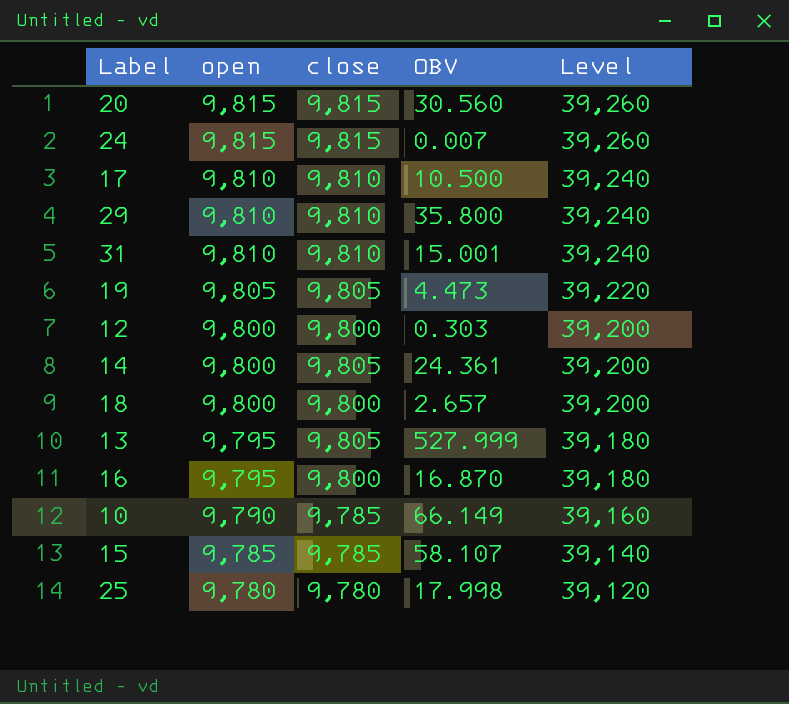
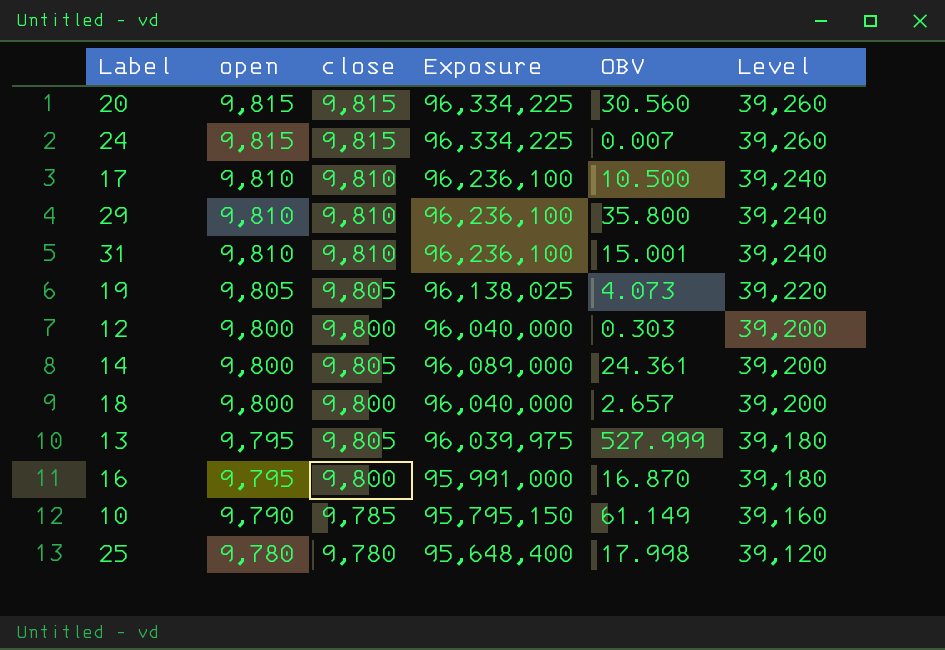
column Exposure | formula: none -> [open] * [close]
row 15: 9,785 | 9,785 | 58.107 | 39,140 -> none
19 | OBV: 4.473 -> 4.073
10 | OBV: 66.149 -> 61.149

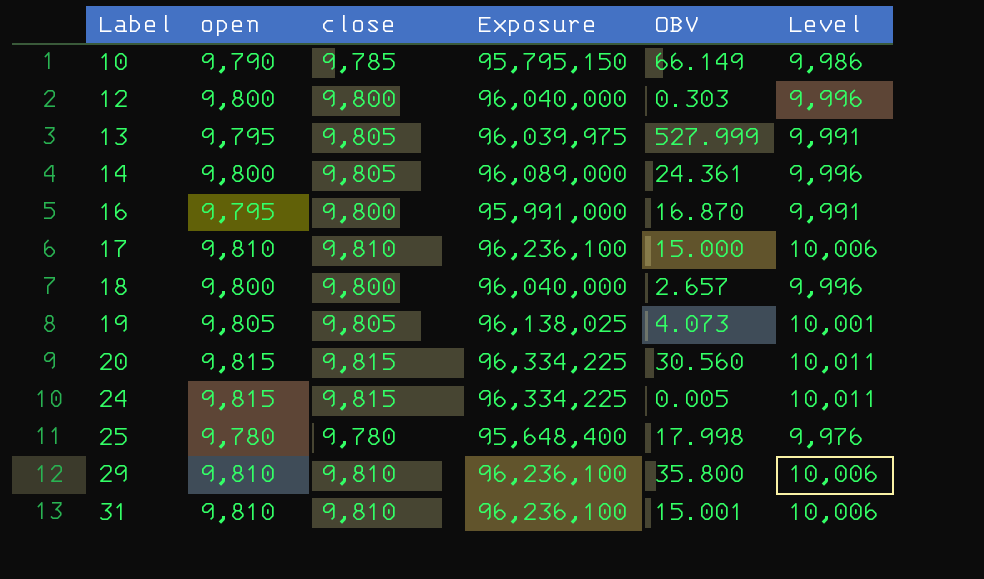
row order: open descending -> Label ascending
column Level | formula: [open] * 4 -> [open] * 1.02
10 | OBV: 61.149 -> 66.149
17 | OBV: 10.500 -> 15.000
24 | OBV: 0.007 -> 0.005

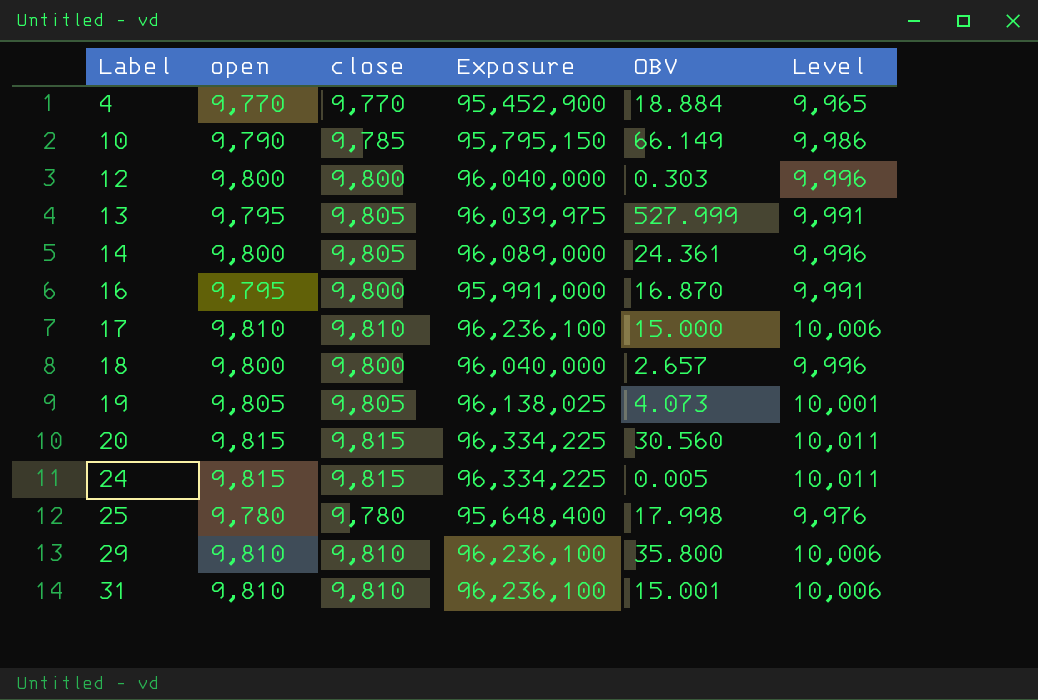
row 4: none -> 9,770 | 9,770 | 95,452,900 | 18.884 | 9,965

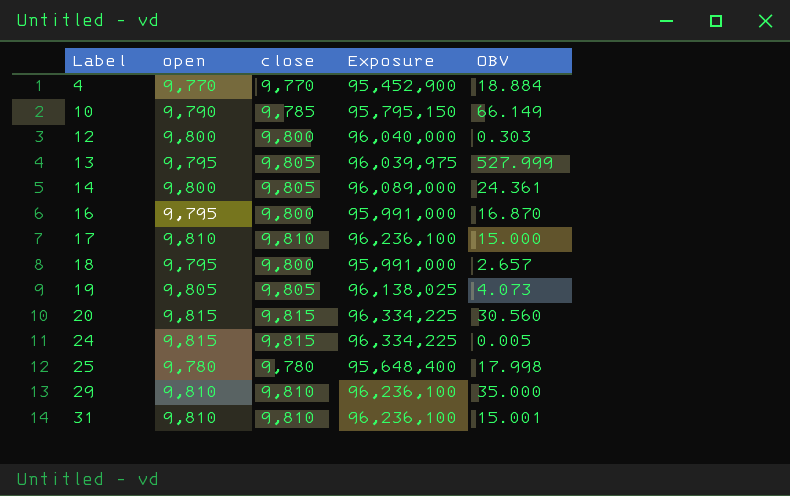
column Level | formula: [open] * 1.02 -> none
18 | open: 9,800 -> 9,795
18 | Exposure: 96,040,000 -> 95,991,000
29 | OBV: 35.800 -> 35.000

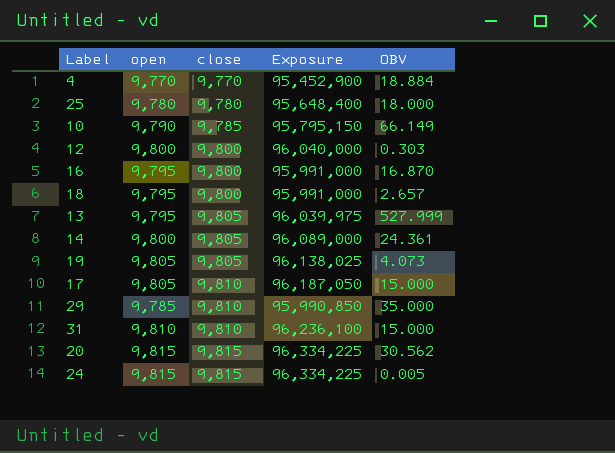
row order: Label ascending -> close ascending
25 | OBV: 17.998 -> 18.000
17 | open: 9,810 -> 9,805
17 | Exposure: 96,236,100 -> 96,187,050
29 | open: 9,810 -> 9,785
29 | Exposure: 96,236,100 -> 95,990,850
31 | OBV: 15.001 -> 15.000
20 | OBV: 30.560 -> 30.562

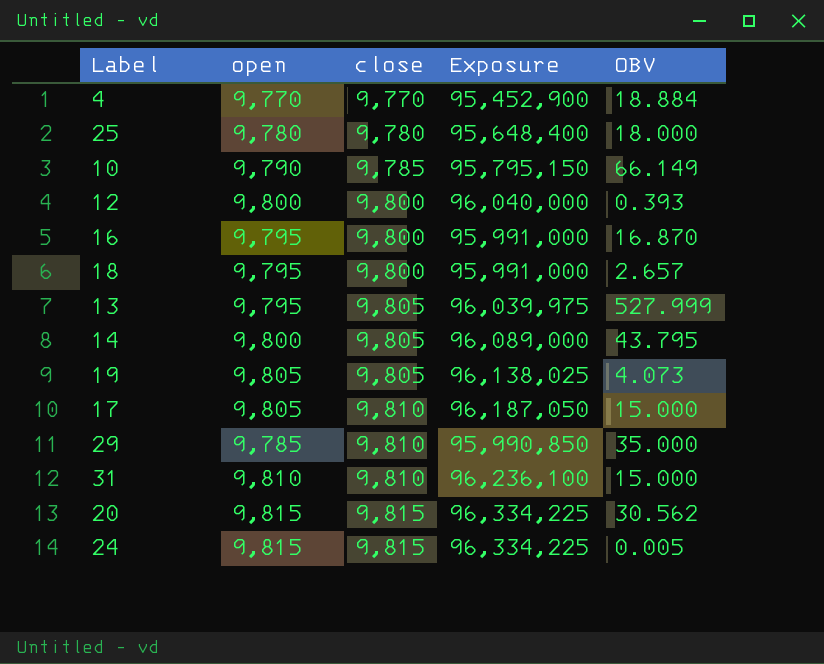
12 | OBV: 0.303 -> 0.393
14 | OBV: 24.361 -> 43.795

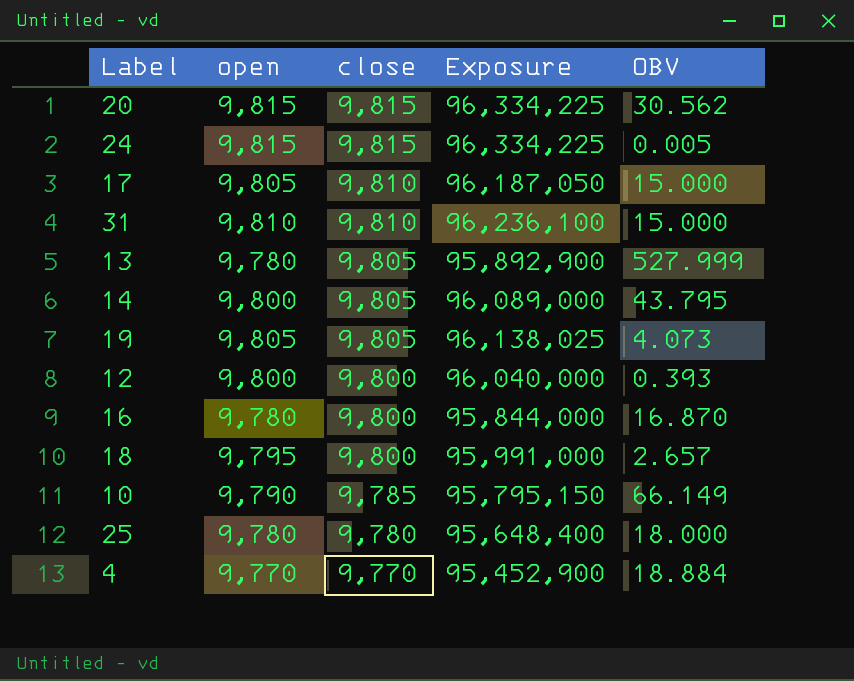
row order: close ascending -> close descending
row 29: 9,785 | 9,810 | 95,990,850 | 35.000 -> none
13 | open: 9,795 -> 9,780
13 | Exposure: 96,039,975 -> 95,892,900
16 | open: 9,795 -> 9,780
16 | Exposure: 95,991,000 -> 95,844,000

